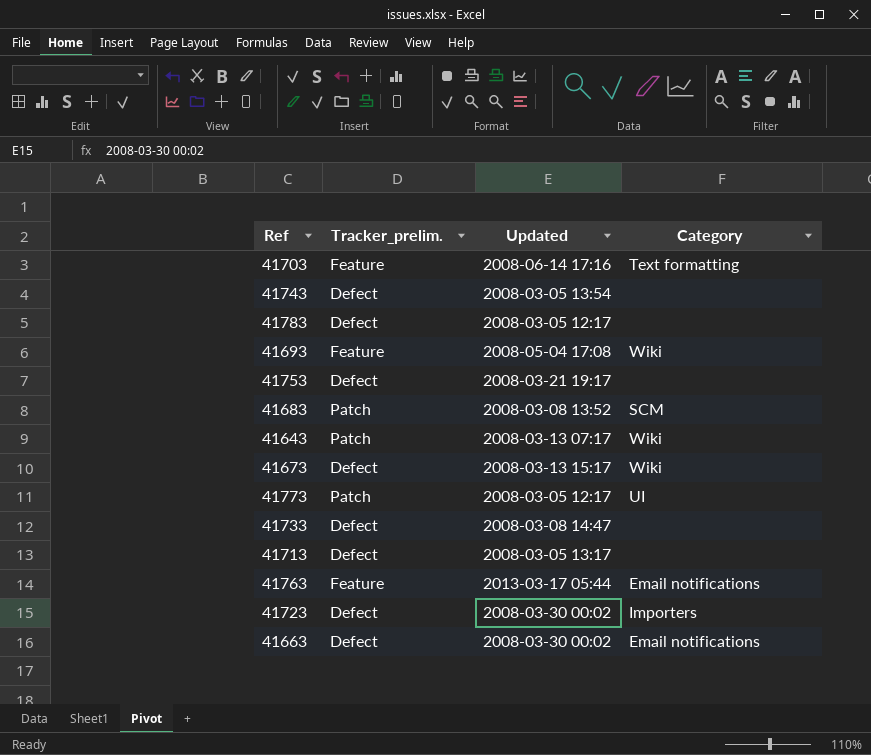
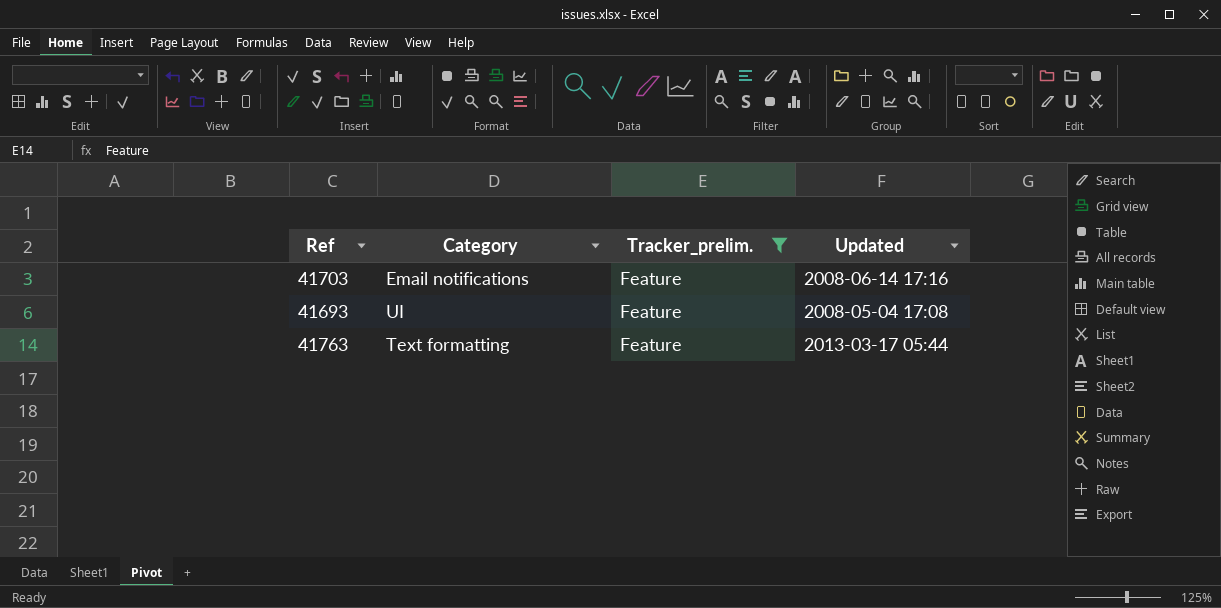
filter: none -> Tracker_prelim. = Feature
column Category | position: 4 -> 2
41703 | Category: Text formatting -> Email notifications
41693 | Category: Wiki -> UI
41763 | Category: Email notifications -> Text formatting

